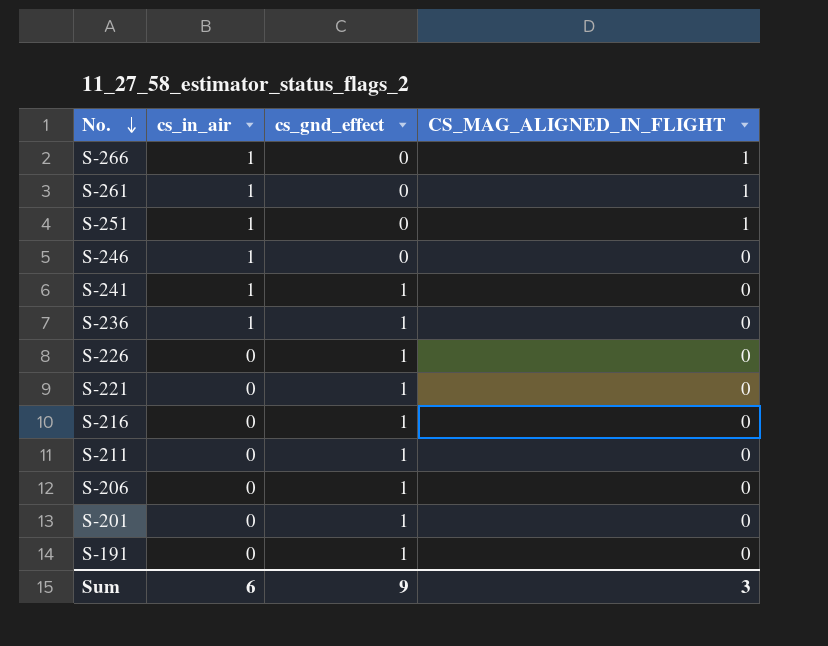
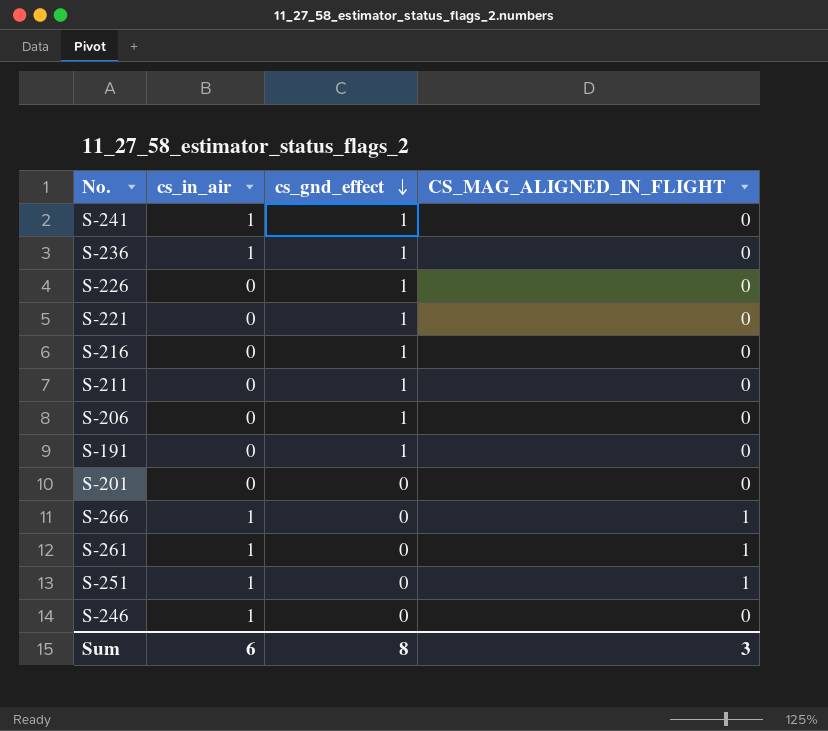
row order: No. descending -> cs_gnd_effect descending
S-201 | cs_gnd_effect: 1 -> 0
Sum | cs_gnd_effect: 9 -> 8

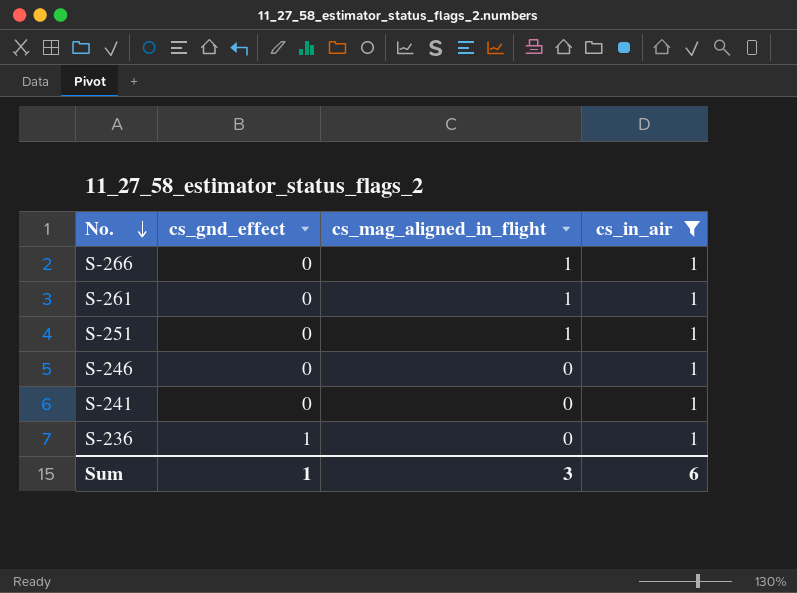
filter: none -> cs_in_air = 1
row order: cs_gnd_effect descending -> No. descending
column name: CS_MAG_ALIGNED_IN_FLIGHT -> cs_mag_aligned_in_flight
column cs_in_air | position: 2 -> 4
S-241 | cs_gnd_effect: 1 -> 0
Sum | cs_gnd_effect: 8 -> 1

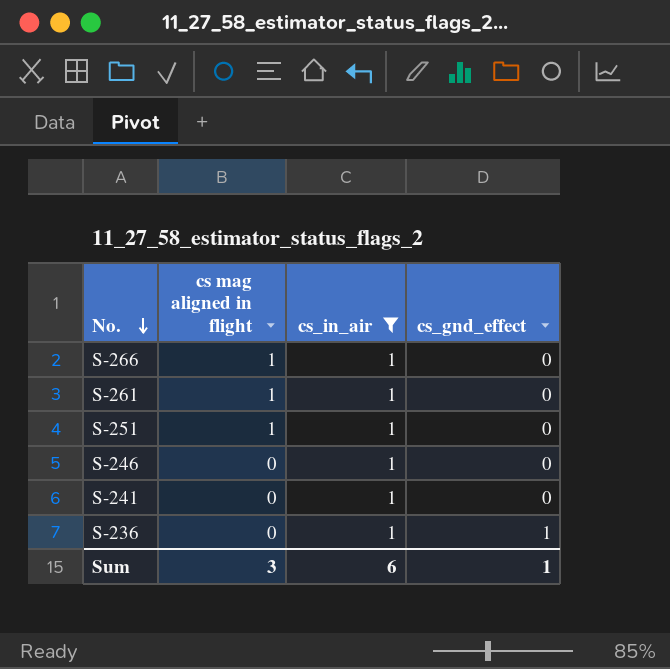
column name: cs_mag_aligned_in_flight -> cs mag aligned in flight
column cs_gnd_effect | position: 2 -> 4

